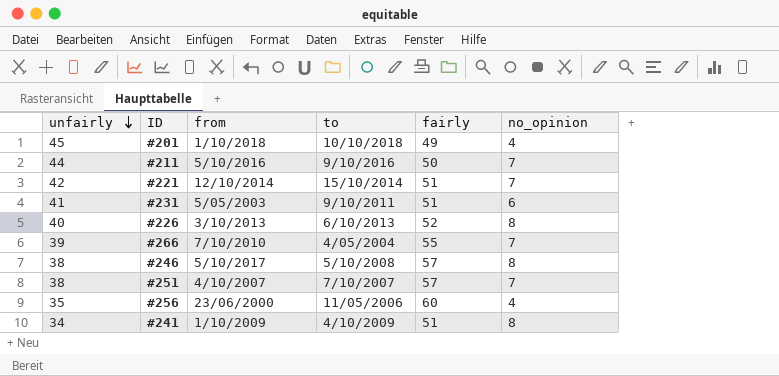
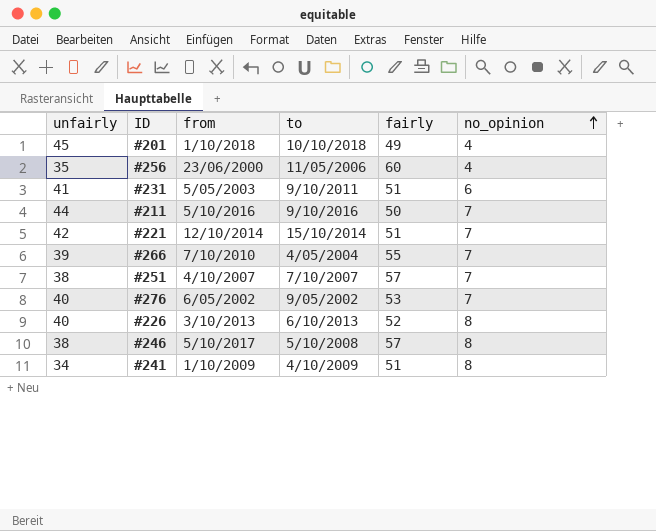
row order: unfairly descending -> no_opinion ascending
row #276: none -> 40 | 6/05/2002 | 9/05/2002 | 53 | 7

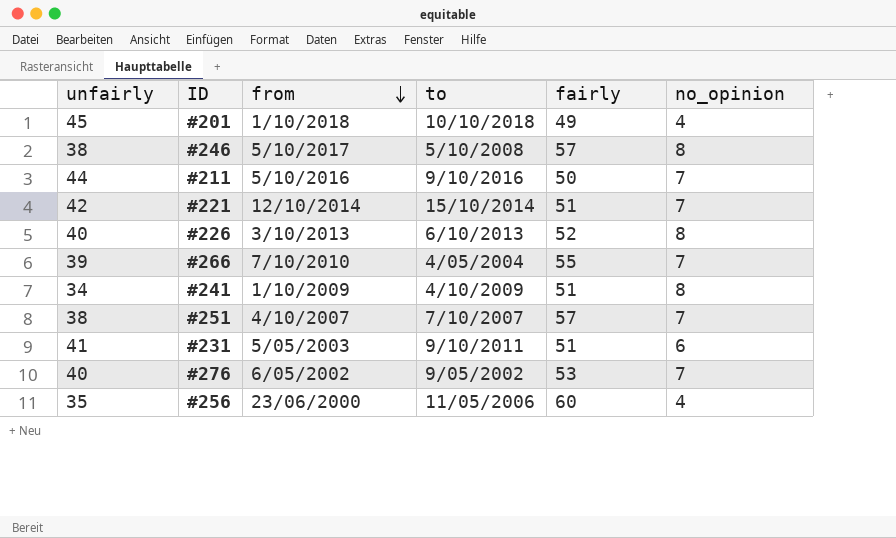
row order: no_opinion ascending -> from descending

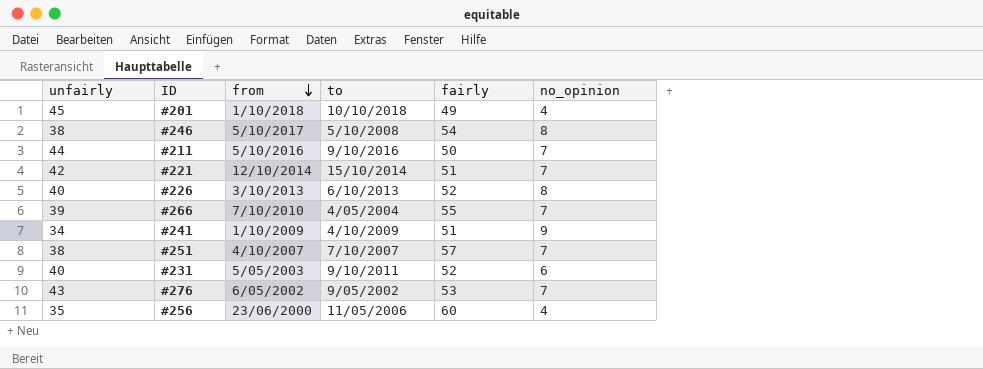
#246 | fairly: 57 -> 54
#241 | no_opinion: 8 -> 9
#231 | unfairly: 41 -> 40
#231 | fairly: 51 -> 52
#276 | unfairly: 40 -> 43

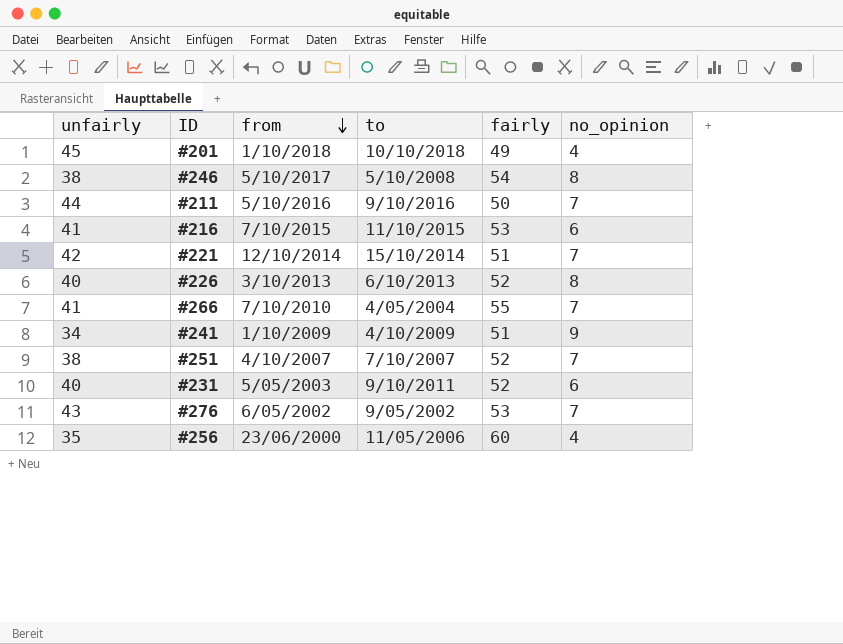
row #216: none -> 41 | 7/10/2015 | 11/10/2015 | 53 | 6
#266 | unfairly: 39 -> 41
#251 | fairly: 57 -> 52

